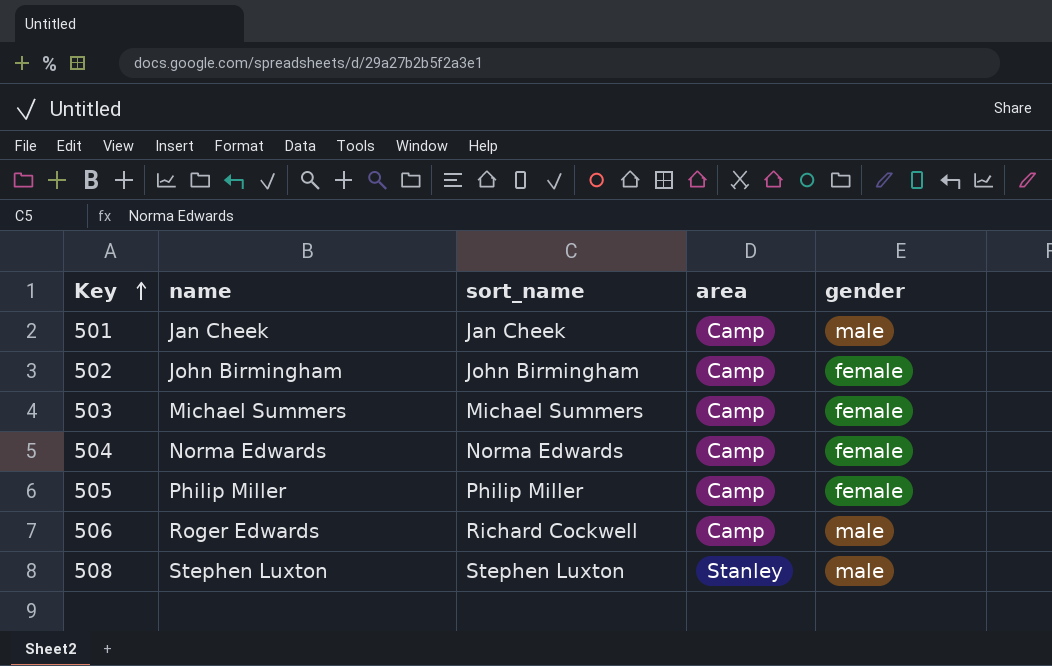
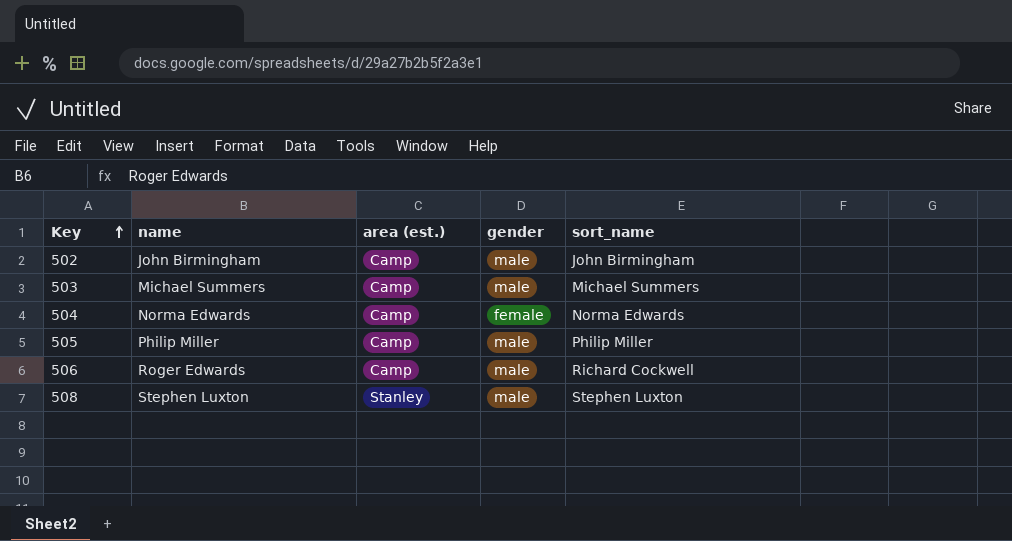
column name: area -> area (est.)
column sort_name | position: 3 -> 5
row 501: Jan Cheek | Jan Cheek | Camp | male -> none
502 | gender: female -> male
503 | gender: female -> male
505 | gender: female -> male

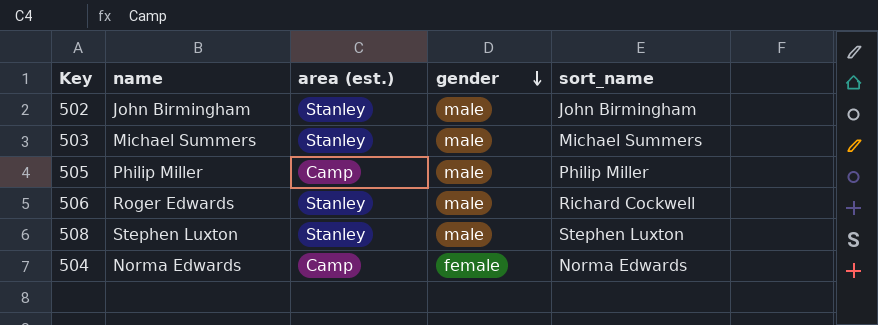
row order: Key ascending -> gender descending
502 | area (est.): Camp -> Stanley
503 | area (est.): Camp -> Stanley
506 | area (est.): Camp -> Stanley

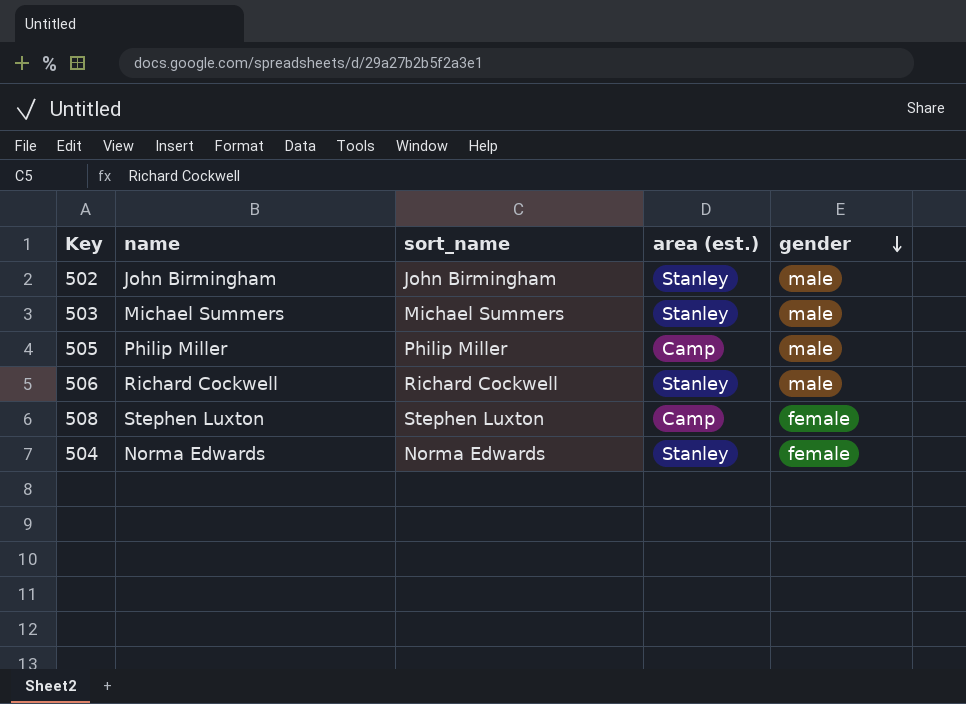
column sort_name | position: 5 -> 3
506 | name: Roger Edwards -> Richard Cockwell
508 | area (est.): Stanley -> Camp
508 | gender: male -> female
504 | area (est.): Camp -> Stanley

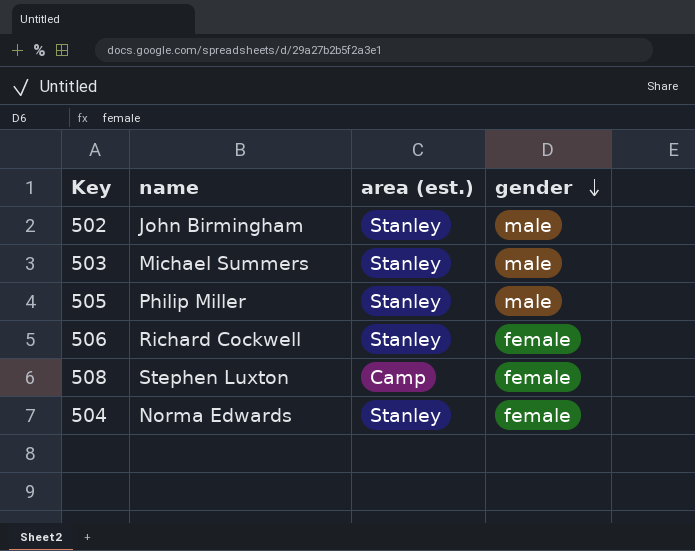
column sort_name | position: 3 -> none
505 | area (est.): Camp -> Stanley
506 | gender: male -> female

